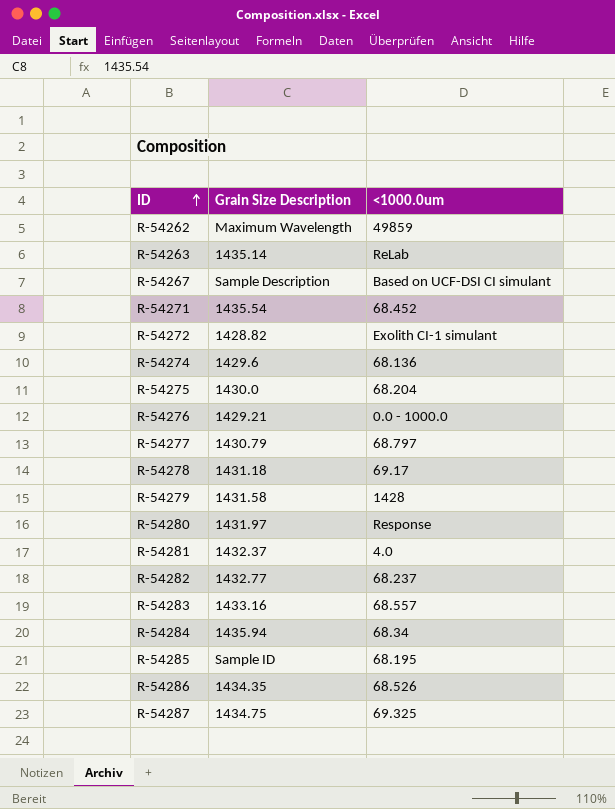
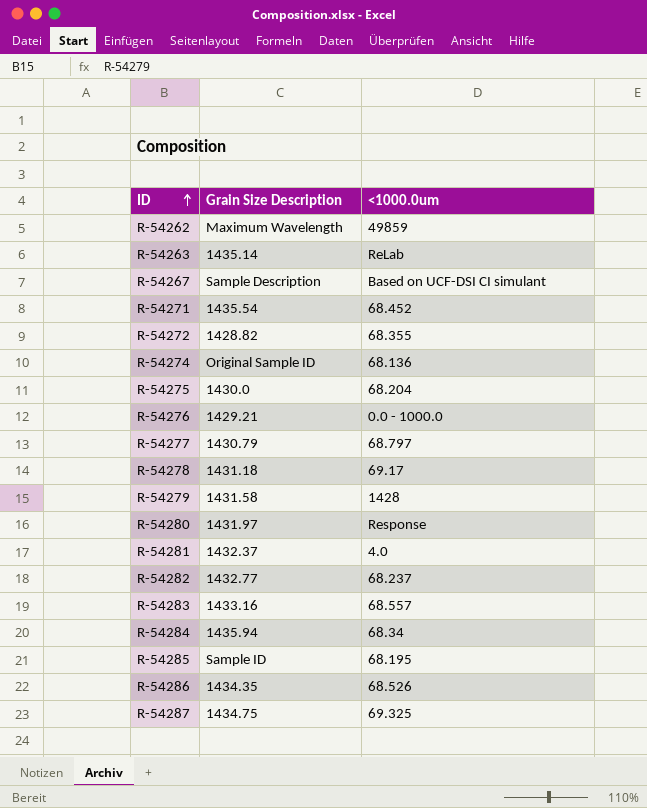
R-54272 | <1000.0um: Exolith CI-1 simulant -> 68.355
R-54274 | Grain Size Description: 1429.6 -> Original Sample ID

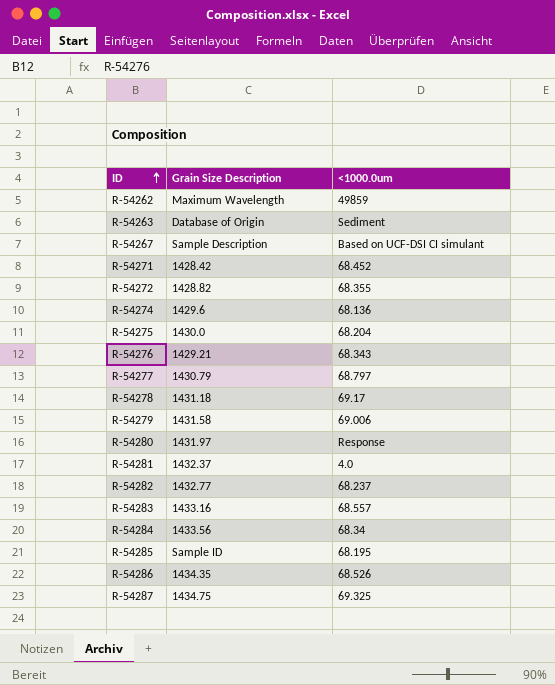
R-54263 | Grain Size Description: 1435.14 -> Database of Origin
R-54263 | <1000.0um: ReLab -> Sediment
R-54271 | Grain Size Description: 1435.54 -> 1428.42
R-54274 | Grain Size Description: Original Sample ID -> 1429.6
R-54276 | <1000.0um: 0.0 - 1000.0 -> 68.343
R-54279 | <1000.0um: 1428 -> 69.006
R-54284 | Grain Size Description: 1435.94 -> 1433.56

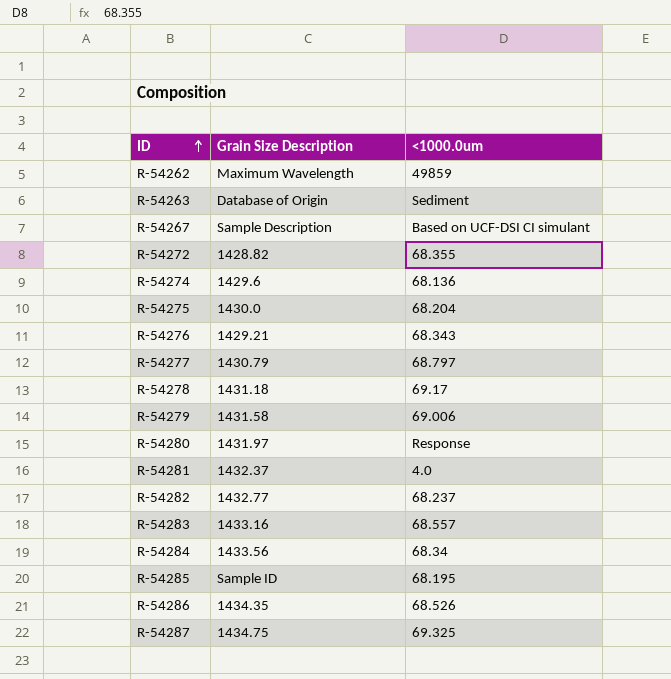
row R-54271: 1428.42 | 68.452 -> none

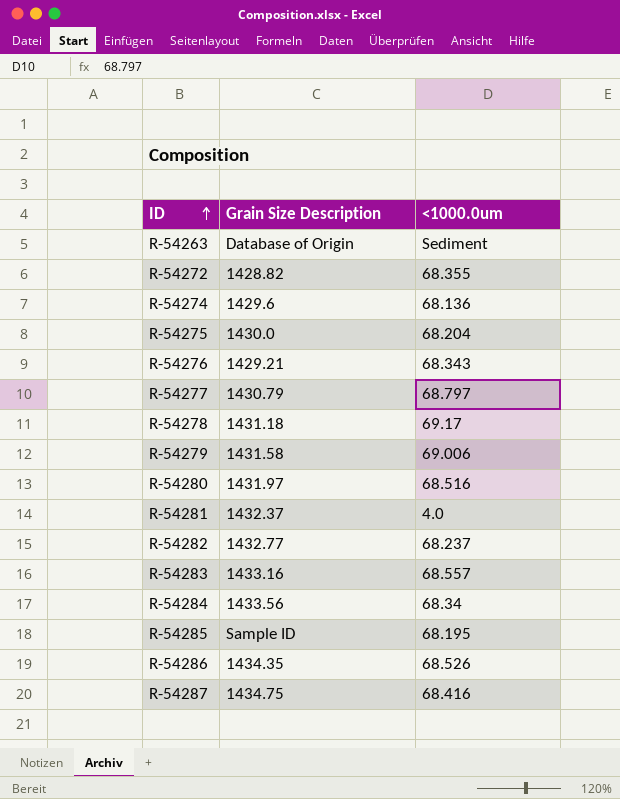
row R-54262: Maximum Wavelength | 49859 -> none
row R-54267: Sample Description | Based on UCF-DSI CI simulant -> none
R-54280 | <1000.0um: Response -> 68.516
R-54287 | <1000.0um: 69.325 -> 68.416

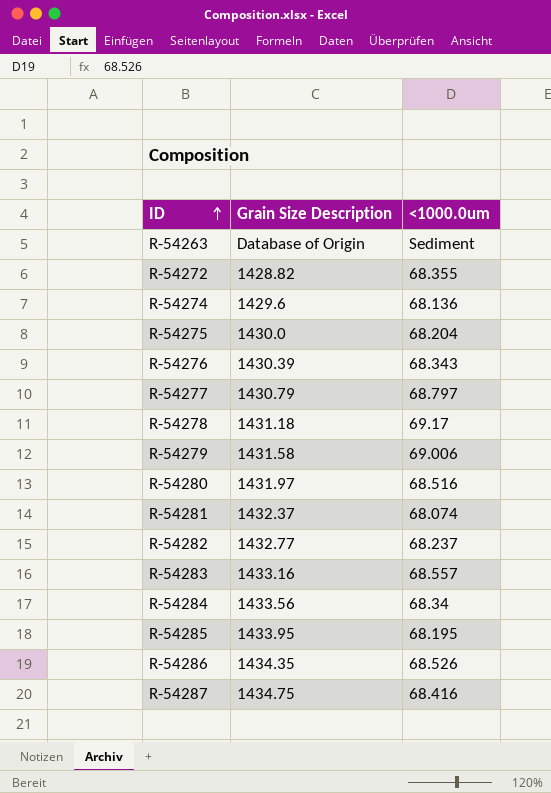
R-54276 | Grain Size Description: 1429.21 -> 1430.39
R-54281 | <1000.0um: 4.0 -> 68.074
R-54285 | Grain Size Description: Sample ID -> 1433.95

